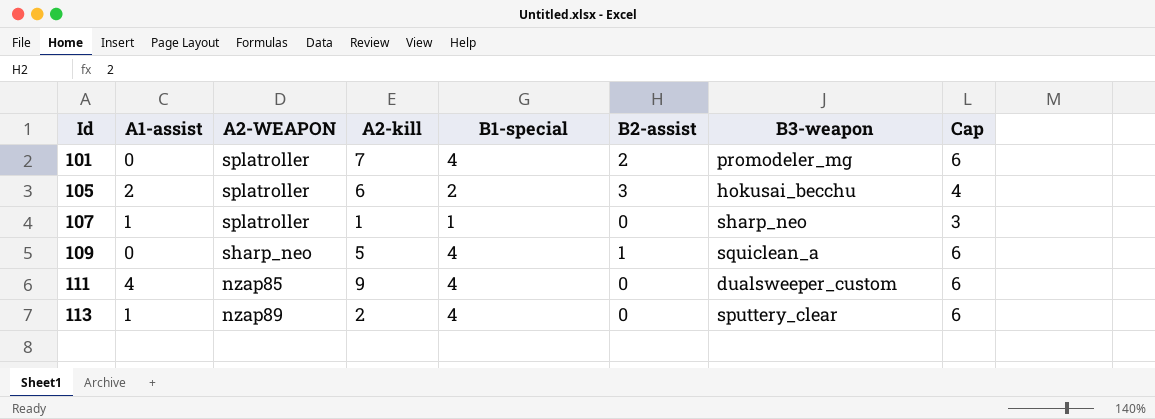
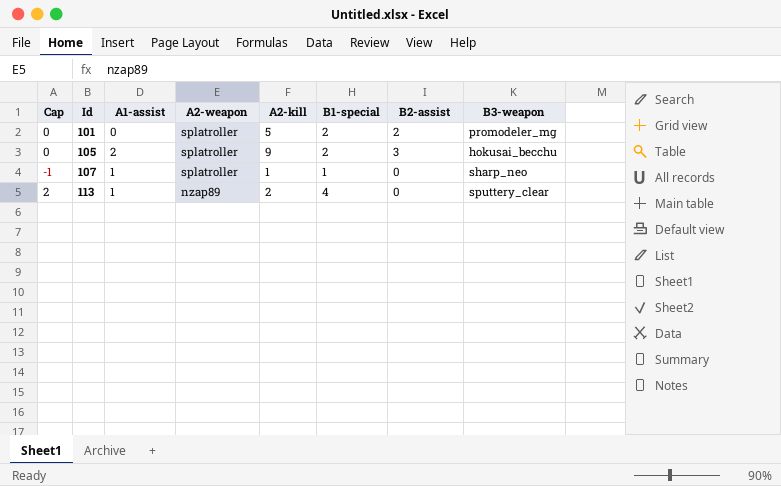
column Cap | formula: [B1-special] + 2 -> [B1-special] - 2
column Cap | position: 8 -> 1
column name: A2-WEAPON -> A2-weapon
row 109: 0 | sharp_neo | 5 | 4 | 1 | squiclean_a | 6 -> none
row 111: 4 | nzap85 | 9 | 4 | 0 | dualsweeper_custom | 6 -> none
101 | A2-kill: 7 -> 5
101 | B1-special: 4 -> 2
105 | A2-kill: 6 -> 9

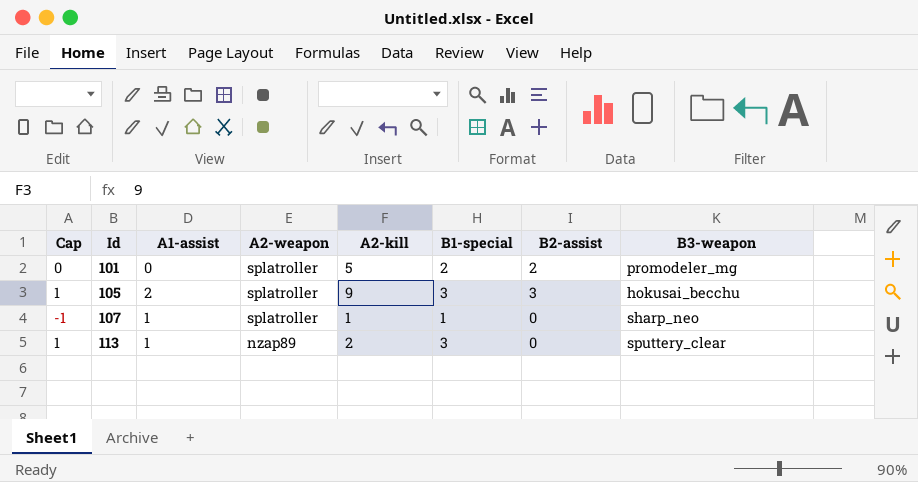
105 | Cap: 0 -> 1
105 | B1-special: 2 -> 3
113 | Cap: 2 -> 1
113 | B1-special: 4 -> 3

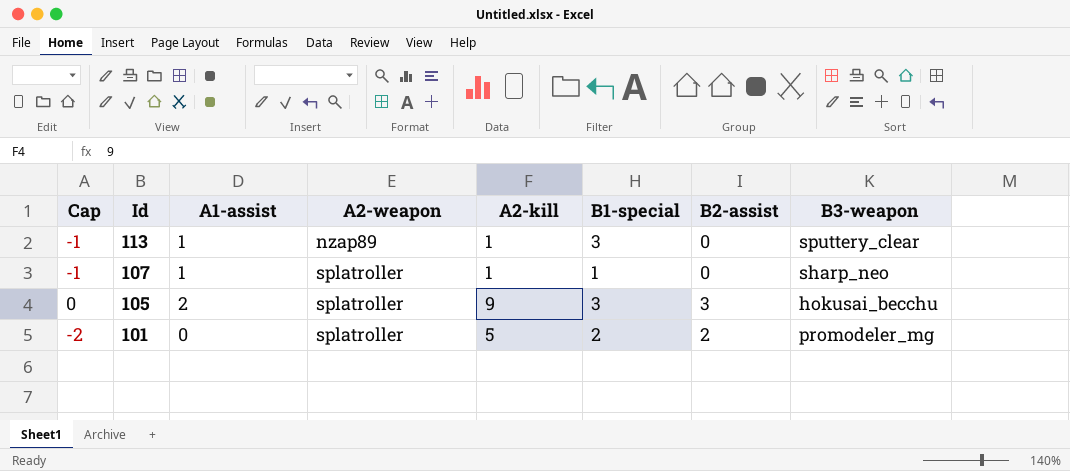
row order: Id ascending -> Id descending
column Cap | formula: [B1-special] - 2 -> [A1-assist] - 2
113 | A2-kill: 2 -> 1

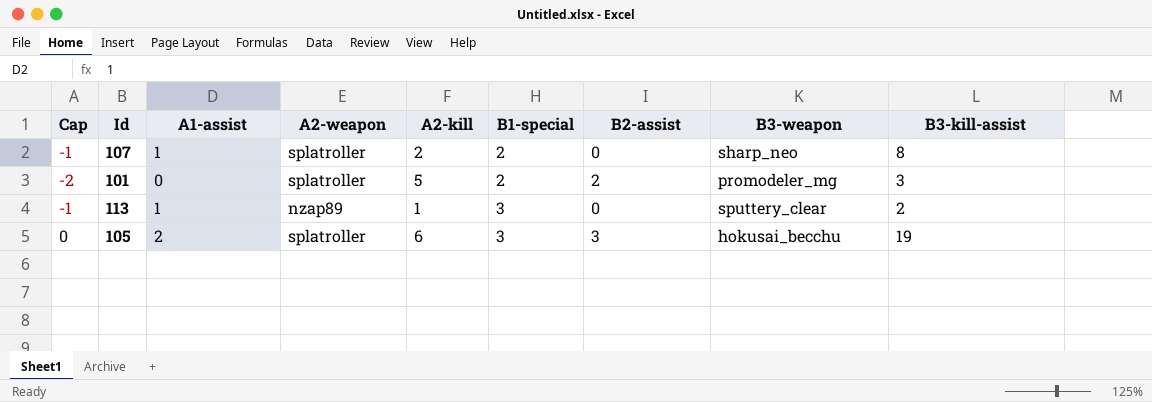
row order: Id descending -> B1-special ascending
column B3-kill-assist | position: none -> 9
107 | A2-kill: 1 -> 2
107 | B1-special: 1 -> 2
105 | A2-kill: 9 -> 6

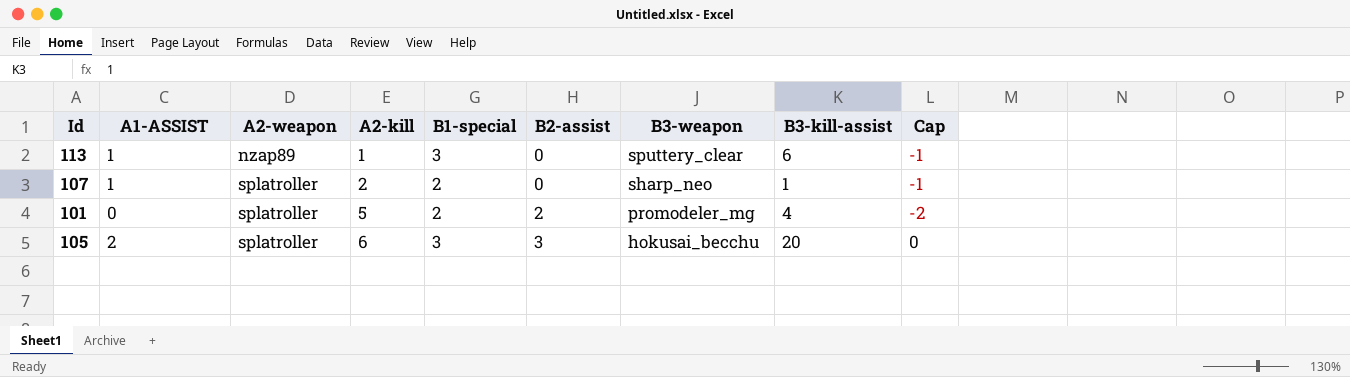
row order: B1-special ascending -> A2-weapon ascending
column name: A1-assist -> A1-ASSIST
column Cap | position: 1 -> 9
113 | B3-kill-assist: 2 -> 6
107 | B3-kill-assist: 8 -> 1
101 | B3-kill-assist: 3 -> 4
105 | B3-kill-assist: 19 -> 20

